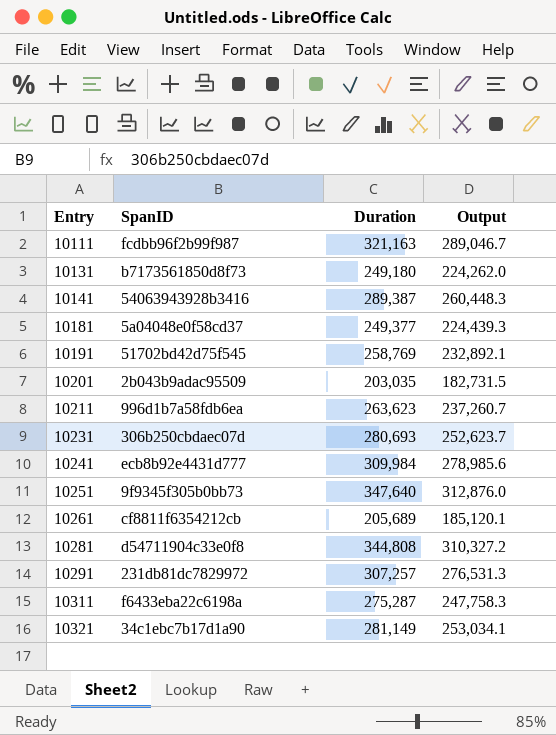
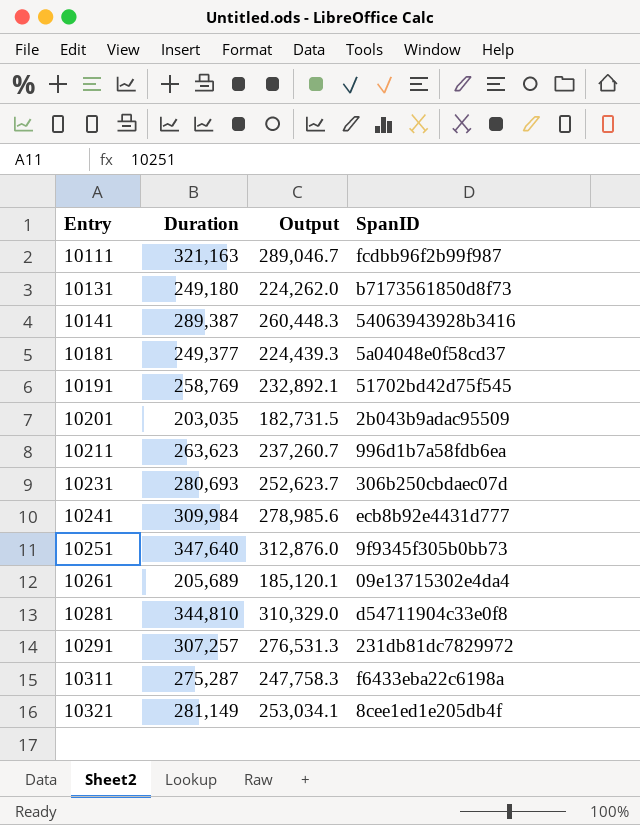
column SpanID | position: 2 -> 4
10261 | SpanID: cf8811f6354212cb -> 09e13715302e4da4
10281 | Duration: 344,808 -> 344,810
10281 | Output: 310,327.2 -> 310,329.0
10321 | SpanID: 34c1ebc7b17d1a90 -> 8cee1ed1e205db4f

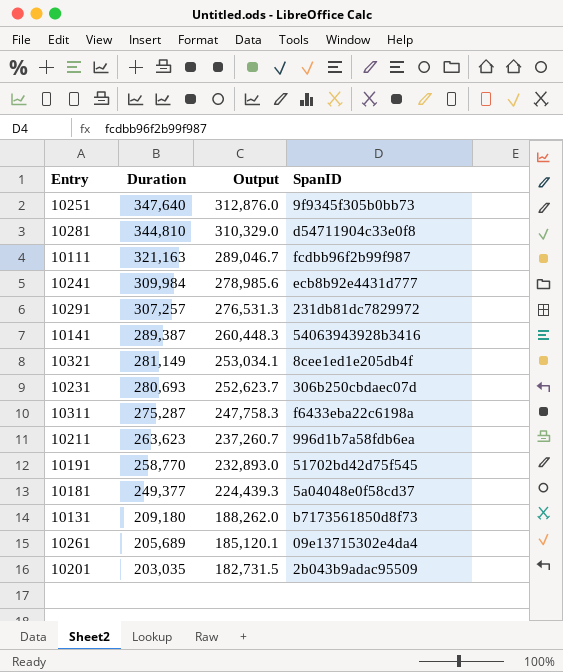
row order: Entry ascending -> Duration descending
10191 | Duration: 258,769 -> 258,770
10191 | Output: 232,892.1 -> 232,893.0
10131 | Duration: 249,180 -> 209,180
10131 | Output: 224,262.0 -> 188,262.0

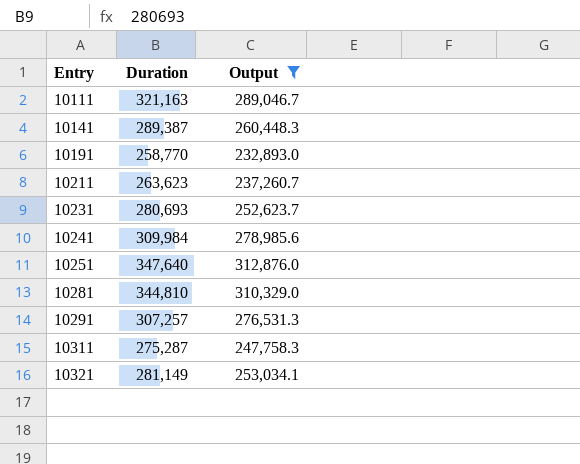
filter: none -> Output >= 232,893.0
row order: Duration descending -> Entry ascending
column SpanID | position: 4 -> none

